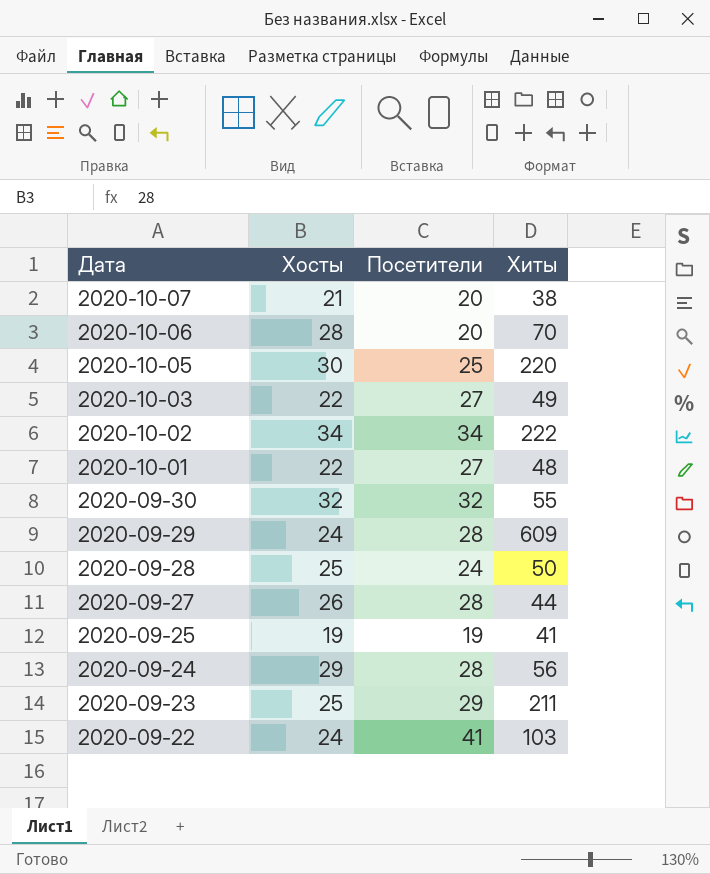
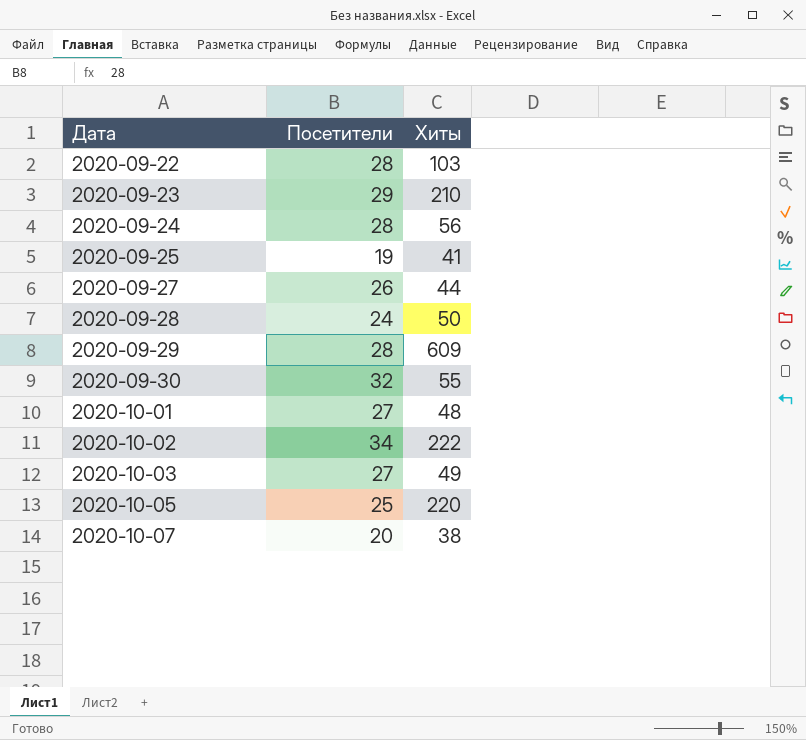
row order: Дата descending -> Дата ascending
column Хосты | position: 2 -> none
row 2020-10-06: 28 | 20 | 70 -> none
2020-09-22 | Посетители: 41 -> 28
2020-09-23 | Хиты: 211 -> 210
2020-09-27 | Посетители: 28 -> 26

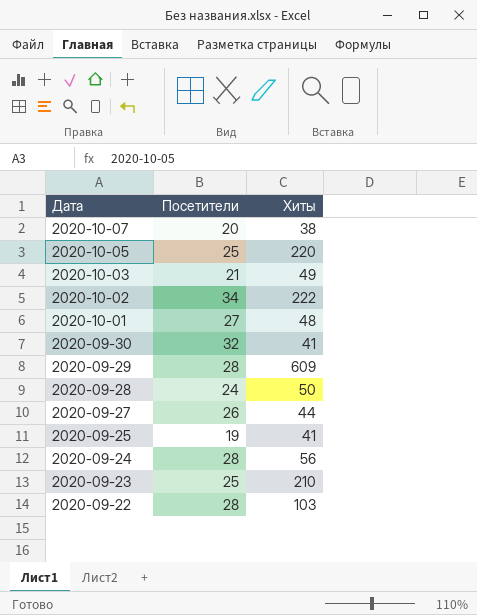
row order: Дата ascending -> Дата descending
2020-10-03 | Посетители: 27 -> 21
2020-09-30 | Хиты: 55 -> 41
2020-09-23 | Посетители: 29 -> 25

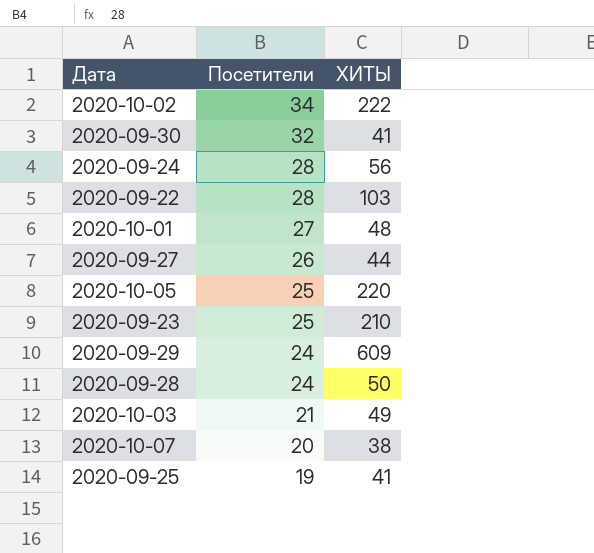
row order: Дата descending -> Посетители descending
column name: Хиты -> ХИТЫ
2020-09-29 | Посетители: 28 -> 24

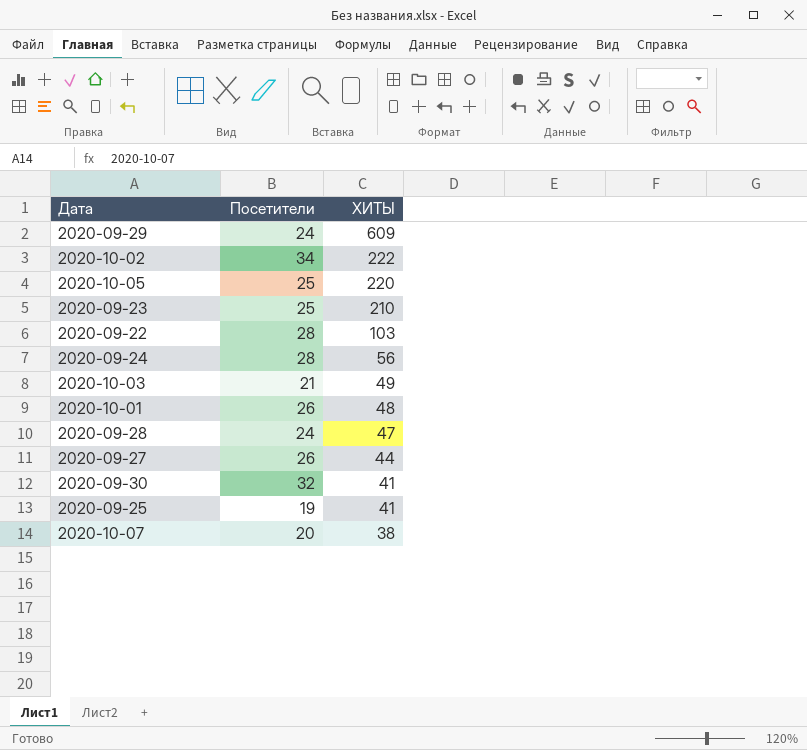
row order: Посетители descending -> ХИТЫ descending
2020-10-01 | Посетители: 27 -> 26
2020-09-28 | ХИТЫ: 50 -> 47

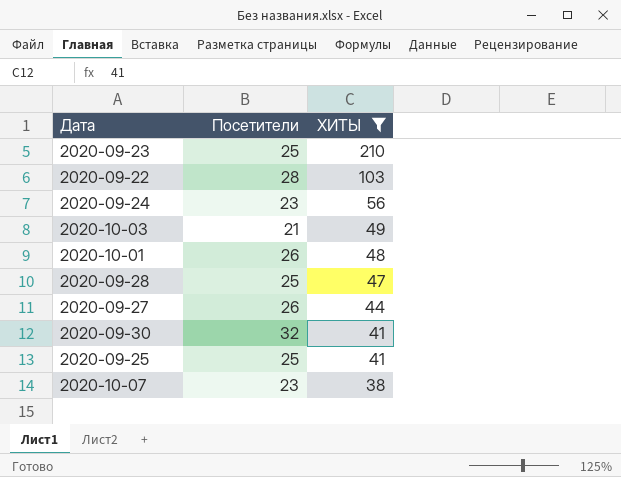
filter: none -> ХИТЫ <= 210
2020-09-24 | Посетители: 28 -> 23
2020-09-28 | Посетители: 24 -> 25
2020-09-25 | Посетители: 19 -> 25
2020-10-07 | Посетители: 20 -> 23

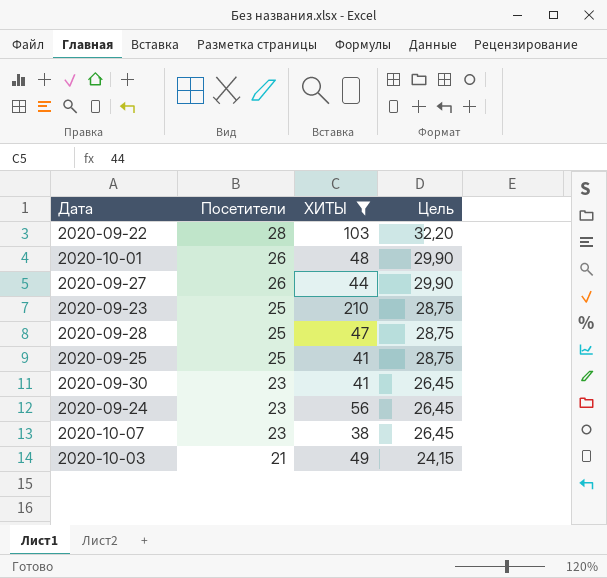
row order: ХИТЫ descending -> Посетители descending
column Цель | formula: none -> [Посетители] * 1,15
2020-09-30 | Посетители: 32 -> 23

